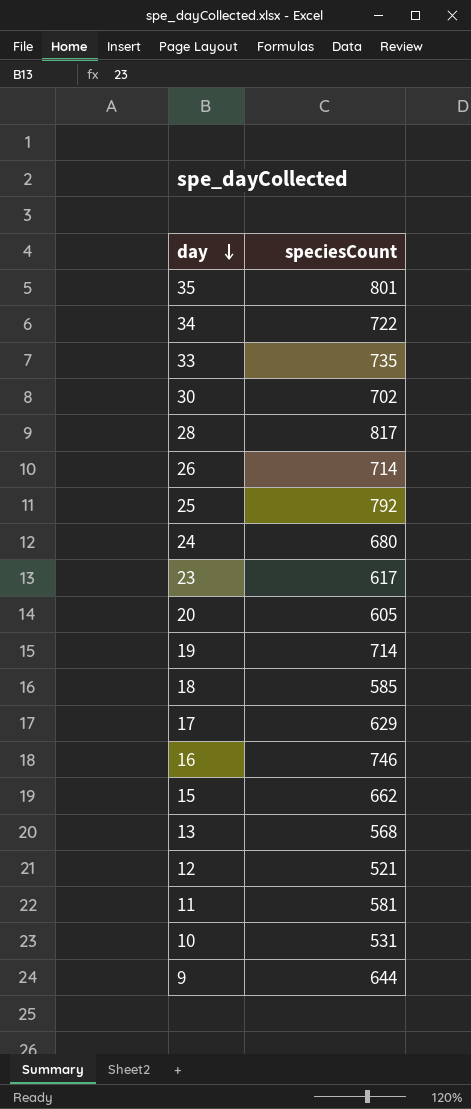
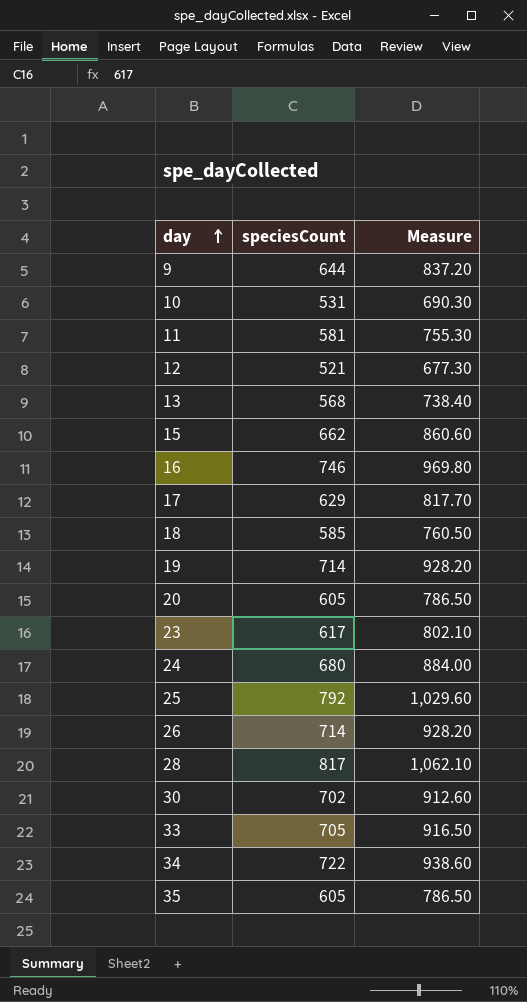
row order: day descending -> day ascending
column Measure | formula: none -> [speciesCount] * 1.3
33 | speciesCount: 735 -> 705
35 | speciesCount: 801 -> 605

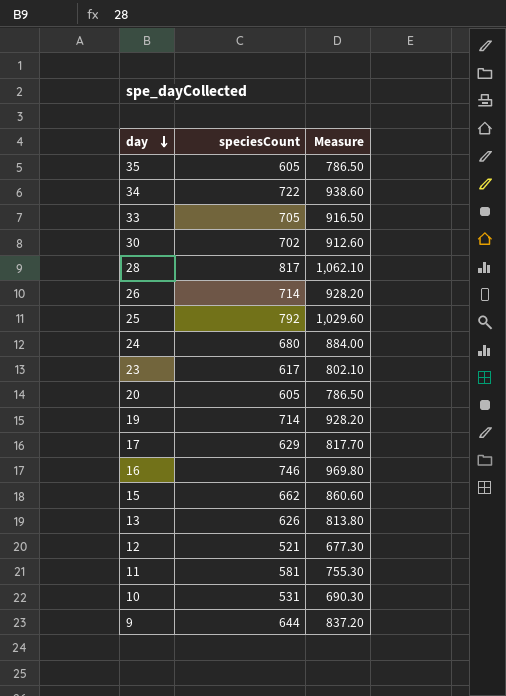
row order: day ascending -> day descending
row 18: 585 | 760.50 -> none
13 | speciesCount: 568 -> 626
13 | Measure: 738.40 -> 813.80

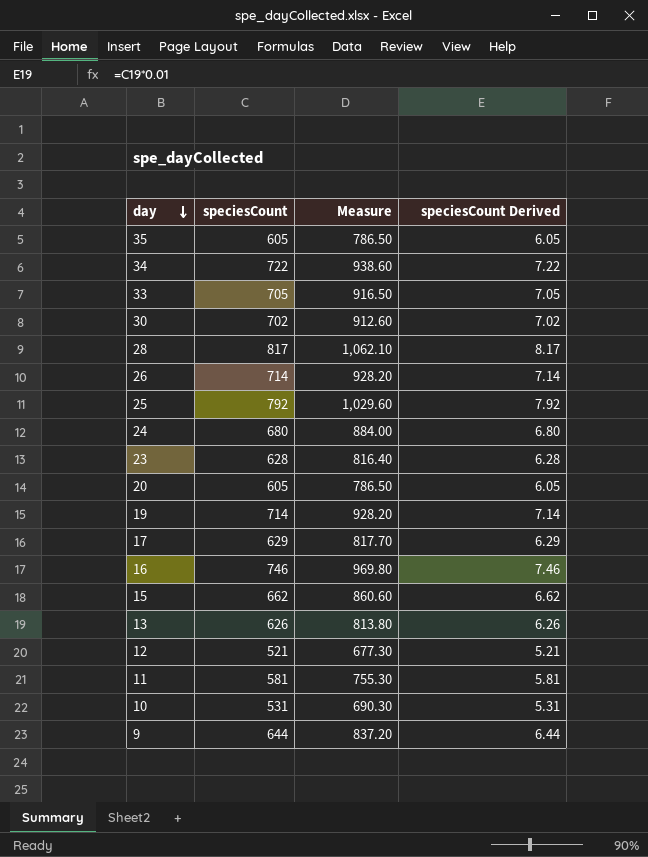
column speciesCount Derived | formula: none -> [speciesCount] * 0.01
23 | speciesCount: 617 -> 628
23 | Measure: 802.10 -> 816.40

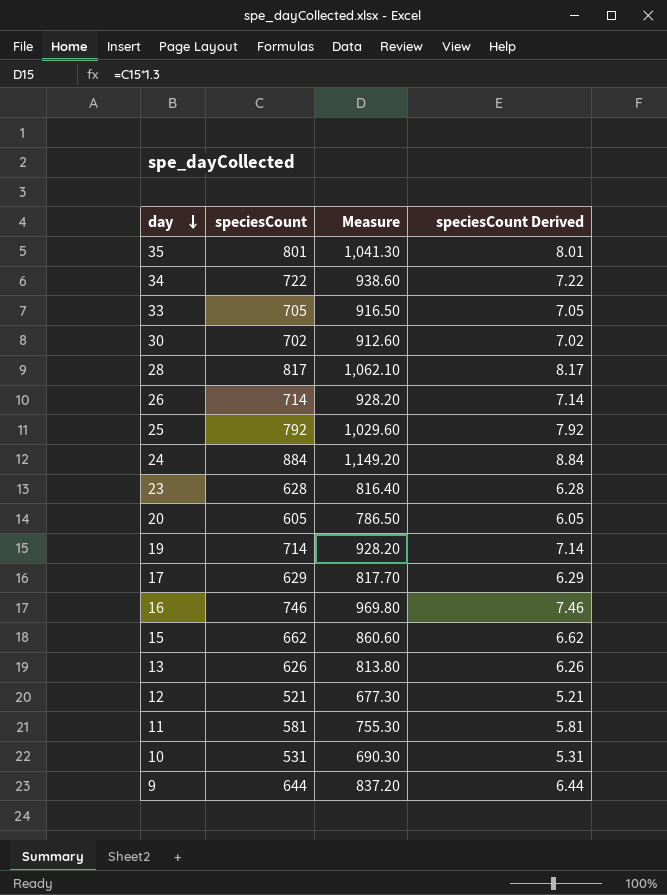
35 | speciesCount: 605 -> 801
35 | Measure: 786.50 -> 1,041.30
35 | speciesCount Derived: 6.05 -> 8.01
24 | speciesCount: 680 -> 884
24 | Measure: 884.00 -> 1,149.20
24 | speciesCount Derived: 6.80 -> 8.84

